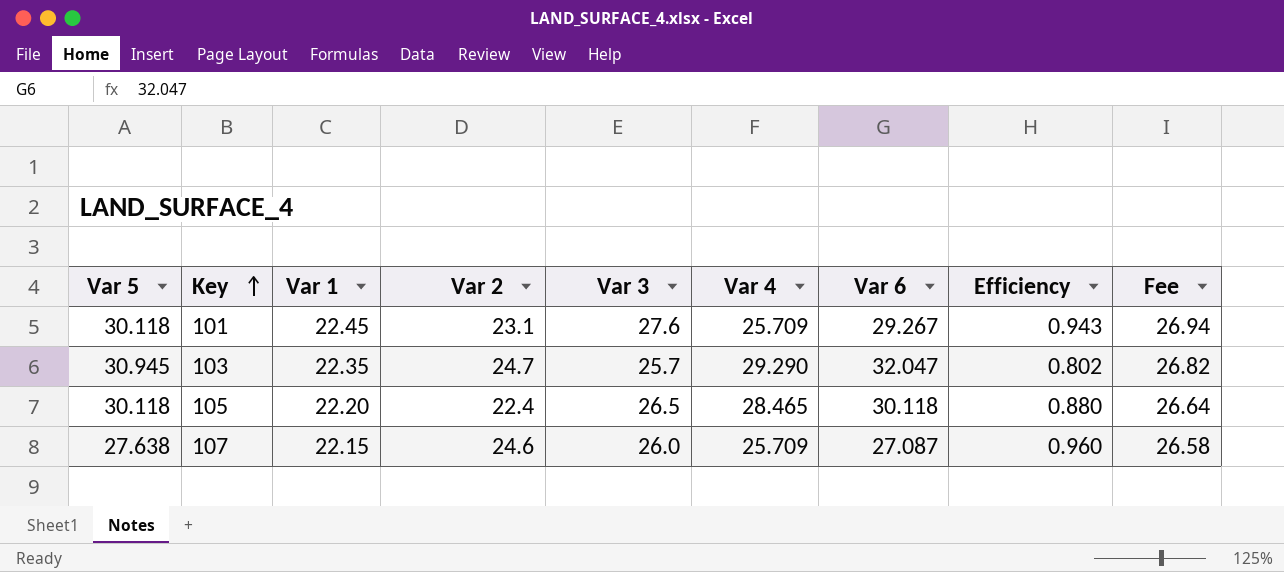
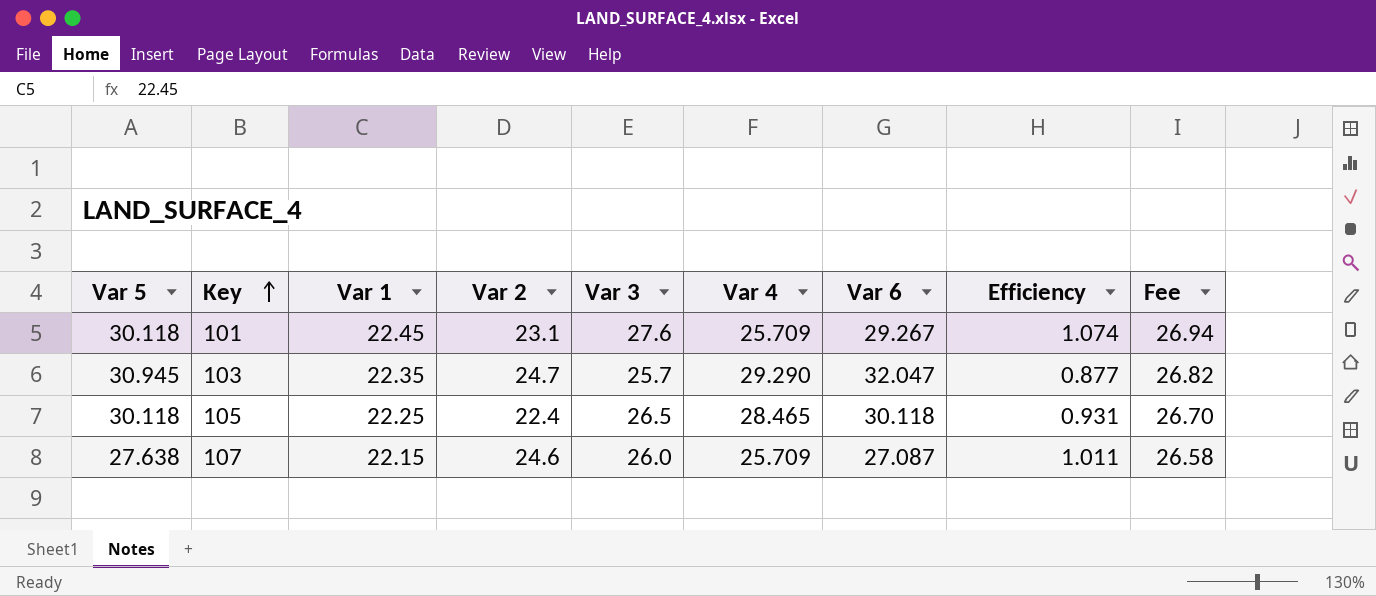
column Efficiency | formula: [Var 3] / [Var 6] -> [Var 3] / [Var 4]
105 | Var 1: 22.20 -> 22.25
105 | Fee: 26.64 -> 26.70

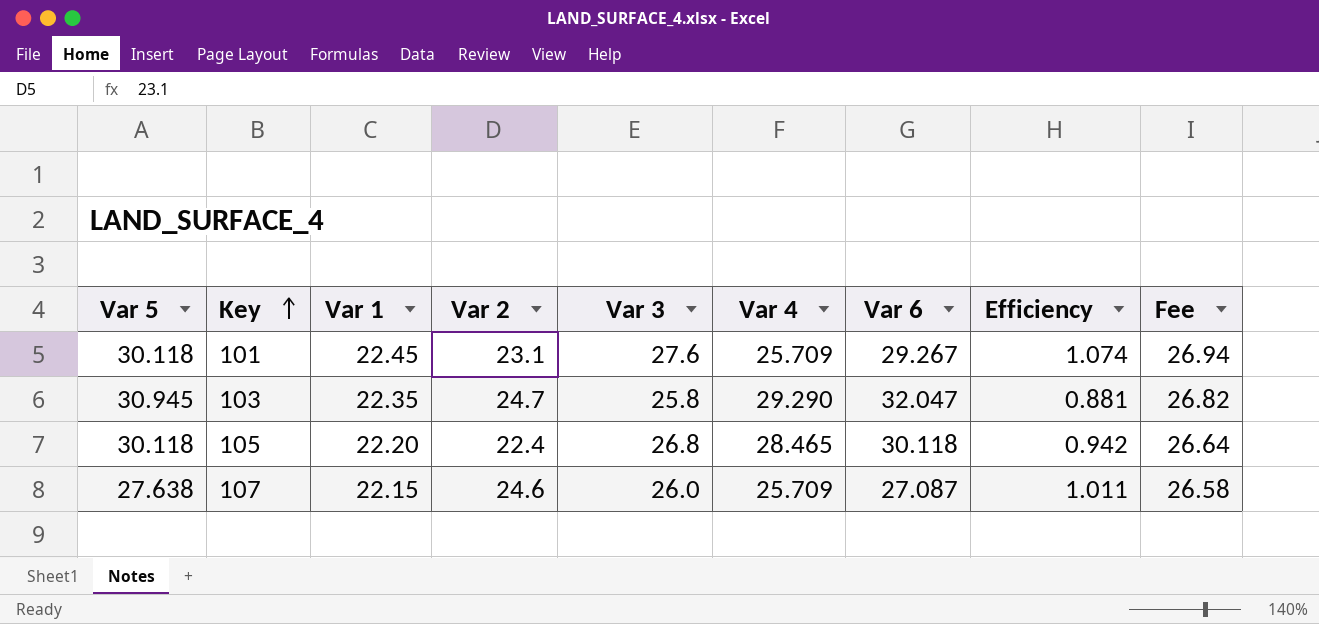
103 | Var 3: 25.7 -> 25.8
103 | Efficiency: 0.877 -> 0.881
105 | Var 1: 22.25 -> 22.20
105 | Var 3: 26.5 -> 26.8
105 | Efficiency: 0.931 -> 0.942
105 | Fee: 26.70 -> 26.64

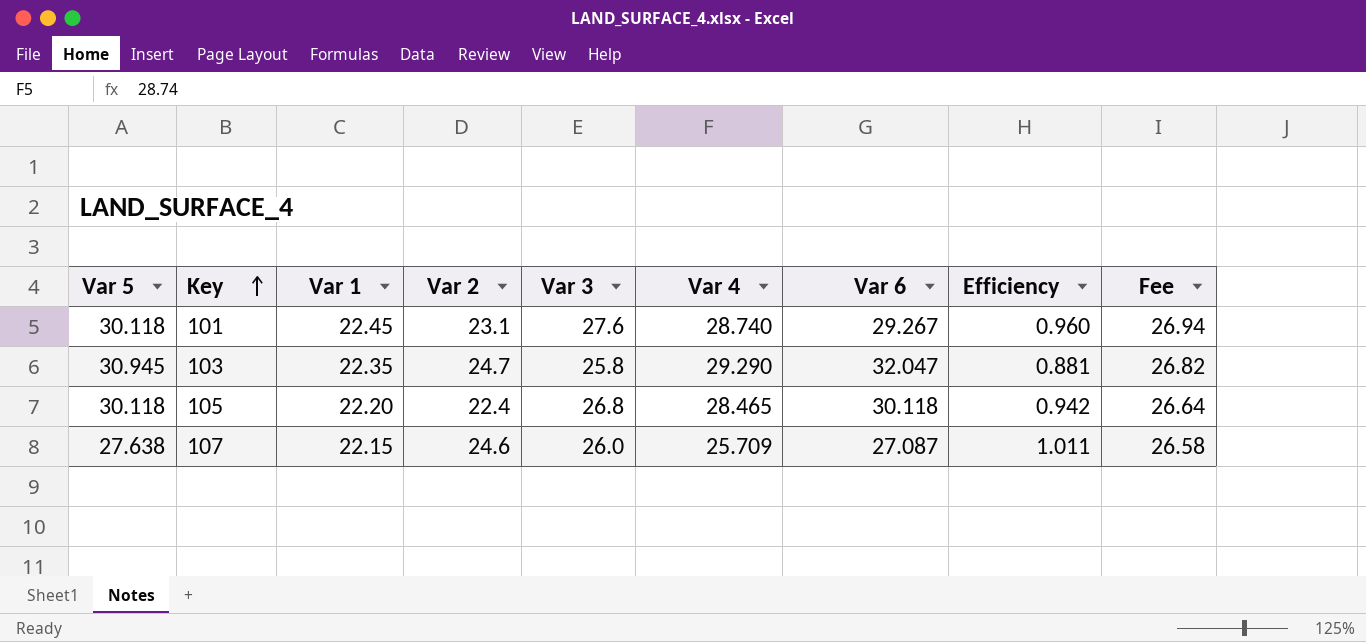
101 | Var 4: 25.709 -> 28.740
101 | Efficiency: 1.074 -> 0.960

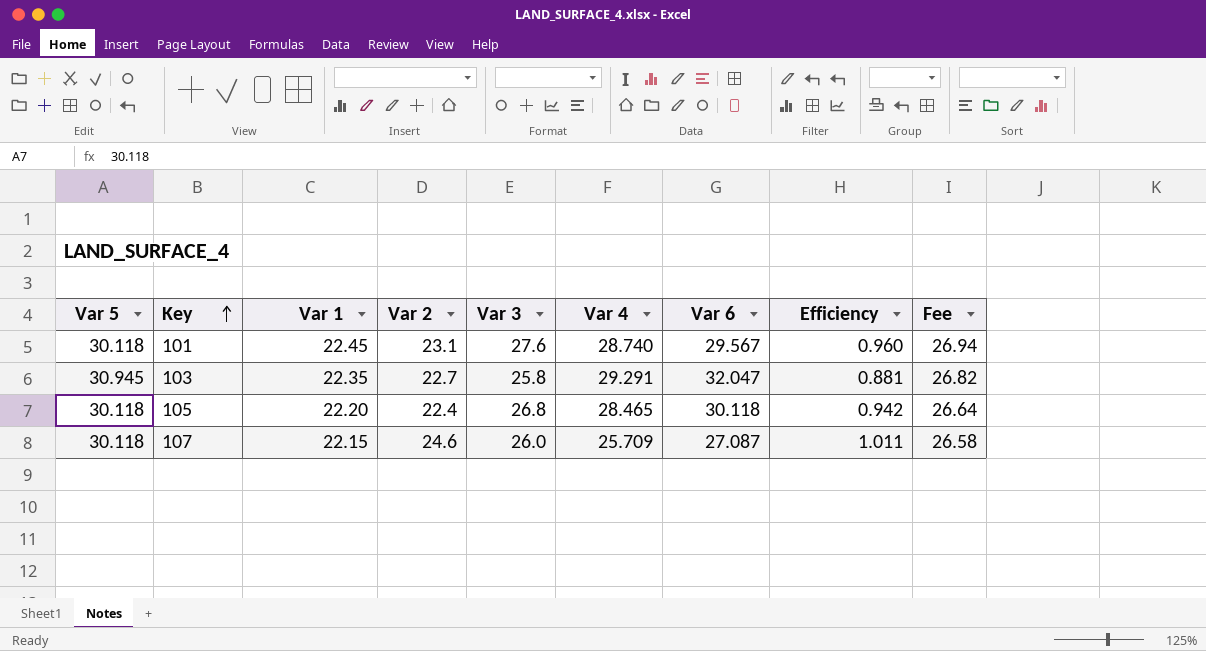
101 | Var 6: 29.267 -> 29.567
103 | Var 2: 24.7 -> 22.7
103 | Var 4: 29.290 -> 29.291
107 | Var 5: 27.638 -> 30.118

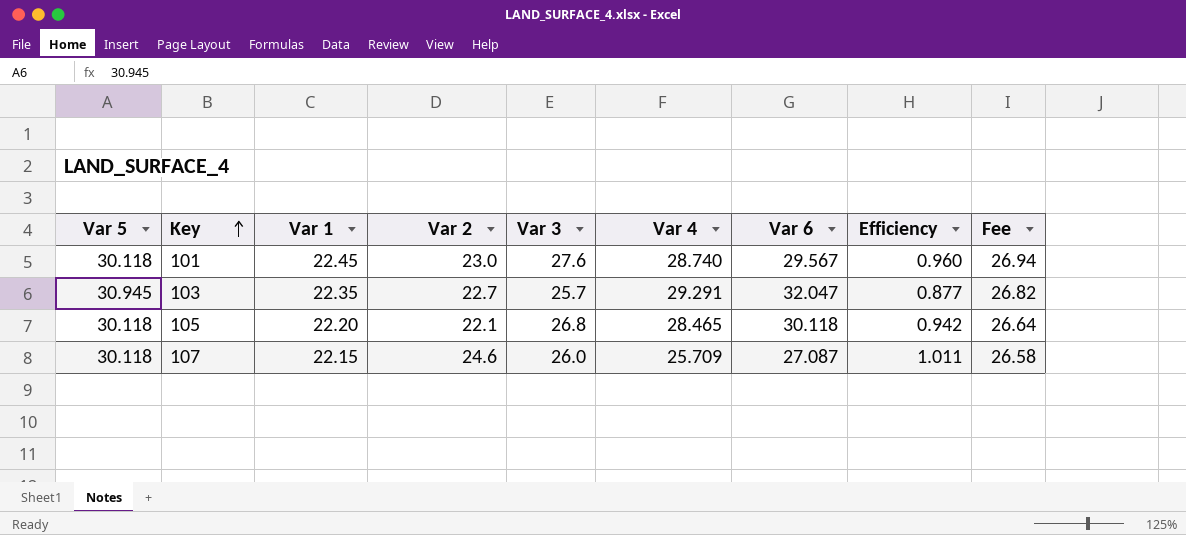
101 | Var 2: 23.1 -> 23.0
103 | Var 3: 25.8 -> 25.7
103 | Efficiency: 0.881 -> 0.877
105 | Var 2: 22.4 -> 22.1

